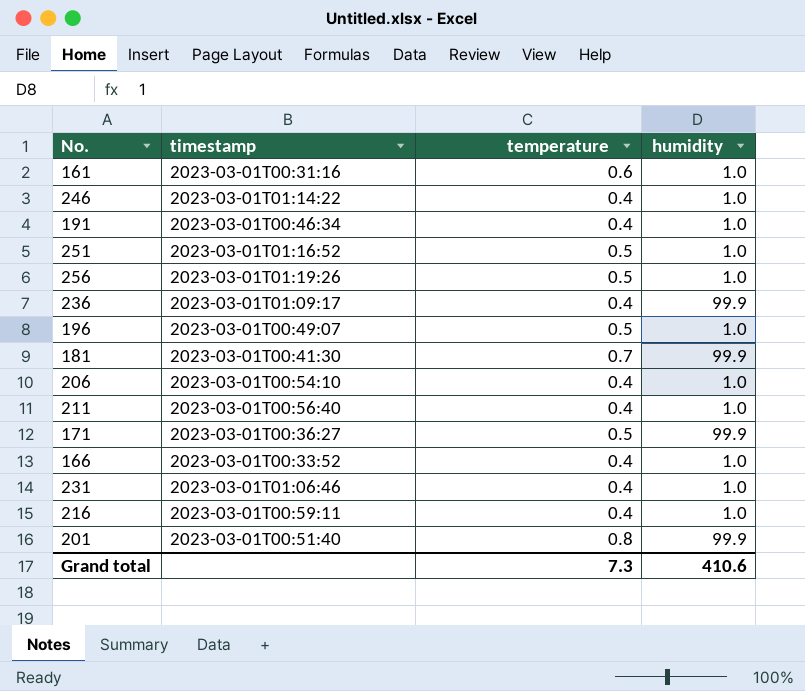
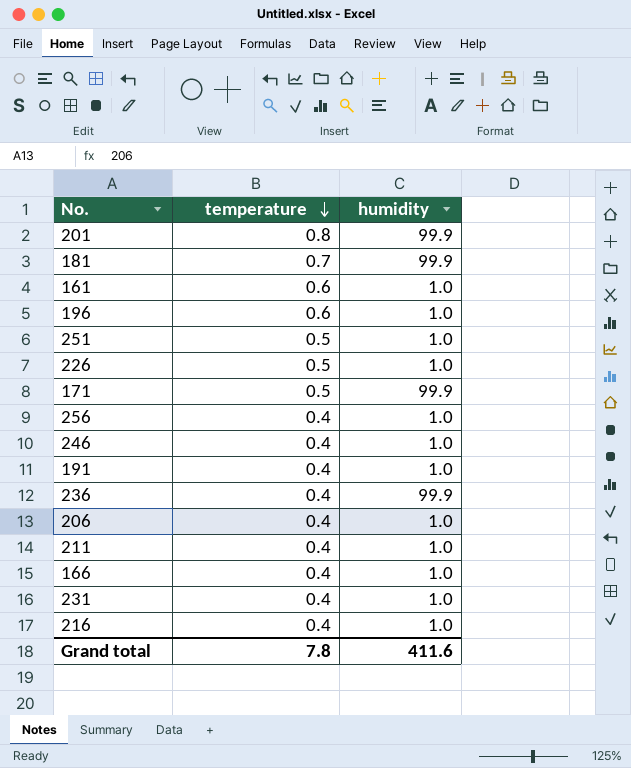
row order: none -> temperature descending
column timestamp | position: 2 -> none
196 | temperature: 0.5 -> 0.6
row 226: none -> 0.5 | 1.0
256 | temperature: 0.5 -> 0.4
Grand total | temperature: 7.3 -> 7.8
Grand total | humidity: 410.6 -> 411.6

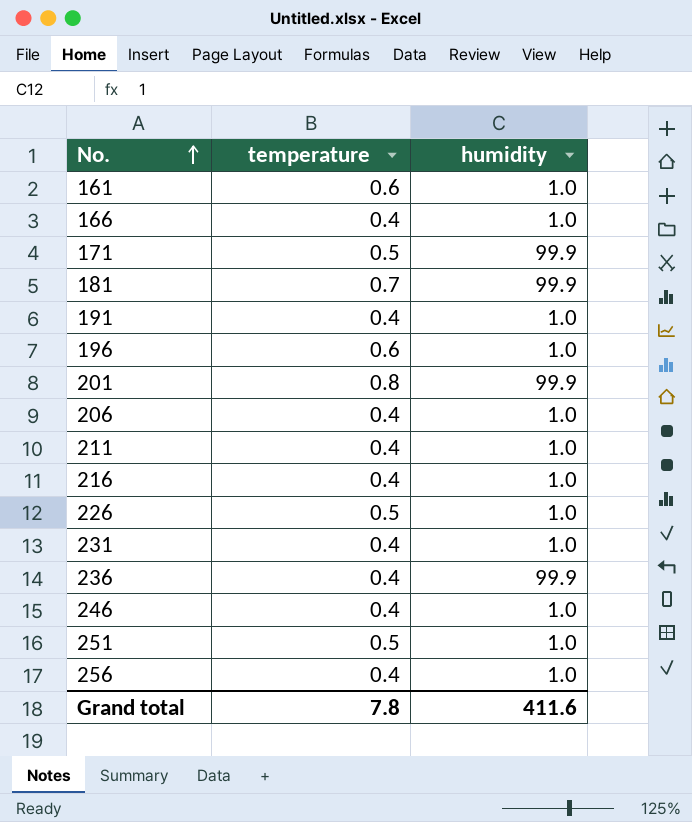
row order: temperature descending -> No. ascending

